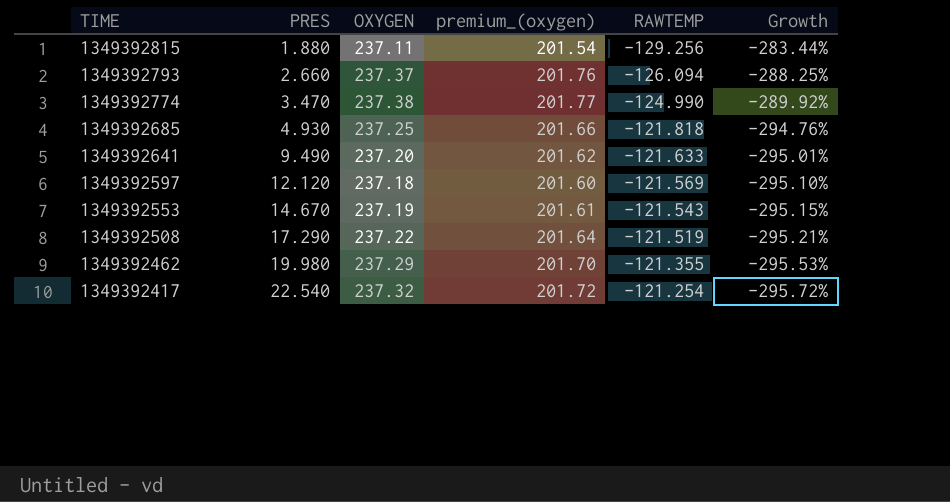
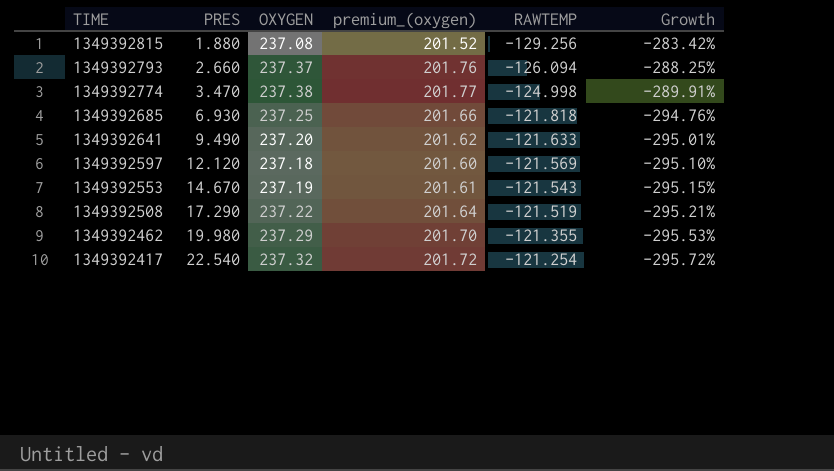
1349392815 | OXYGEN: 237.11 -> 237.08
1349392815 | premium_(oxygen): 201.54 -> 201.52
1349392815 | Growth: -283.44% -> -283.42%
1349392774 | RAWTEMP: -124.990 -> -124.998
1349392774 | Growth: -289.92% -> -289.91%
1349392685 | PRES: 4.930 -> 6.930

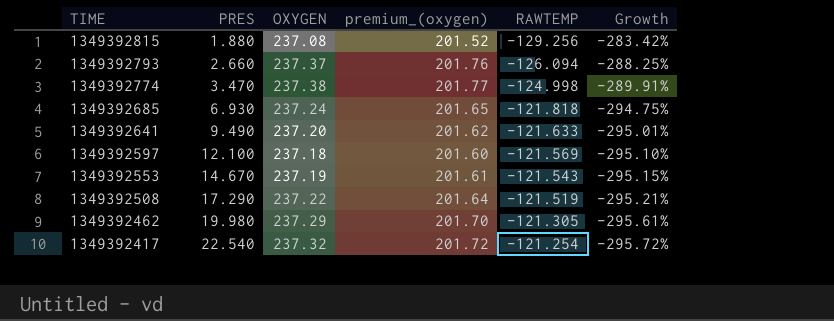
1349392685 | OXYGEN: 237.25 -> 237.24
1349392685 | premium_(oxygen): 201.66 -> 201.65
1349392685 | Growth: -294.76% -> -294.75%
1349392597 | PRES: 12.120 -> 12.100
1349392462 | RAWTEMP: -121.355 -> -121.305
1349392462 | Growth: -295.53% -> -295.61%

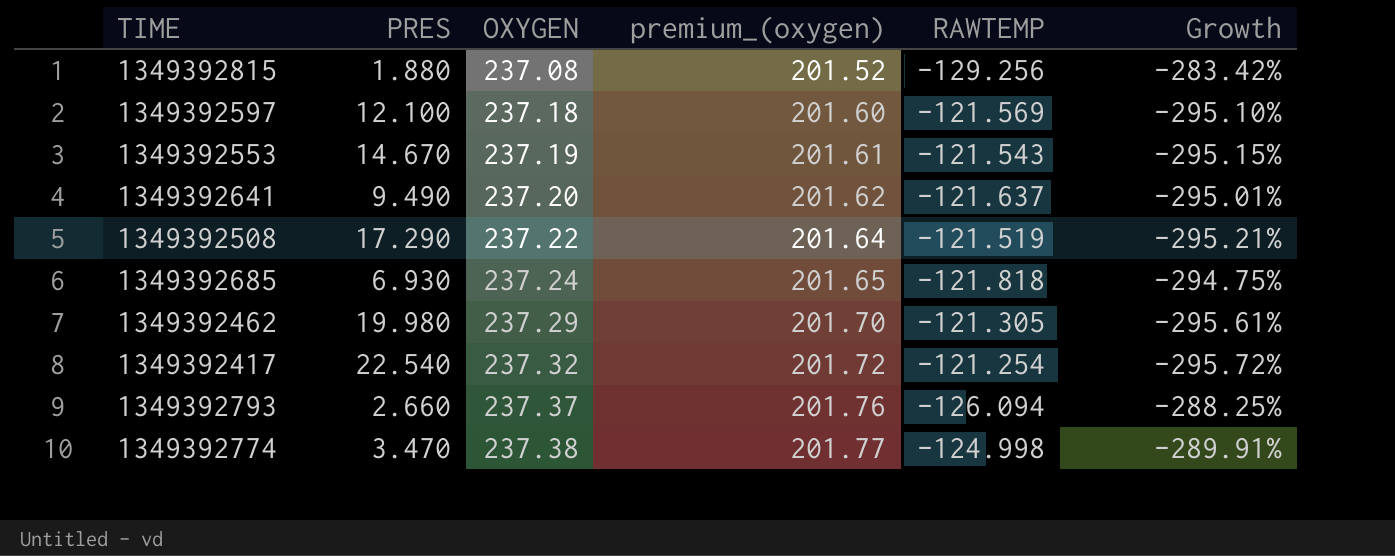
row order: TIME descending -> OXYGEN ascending
1349392641 | RAWTEMP: -121.633 -> -121.637

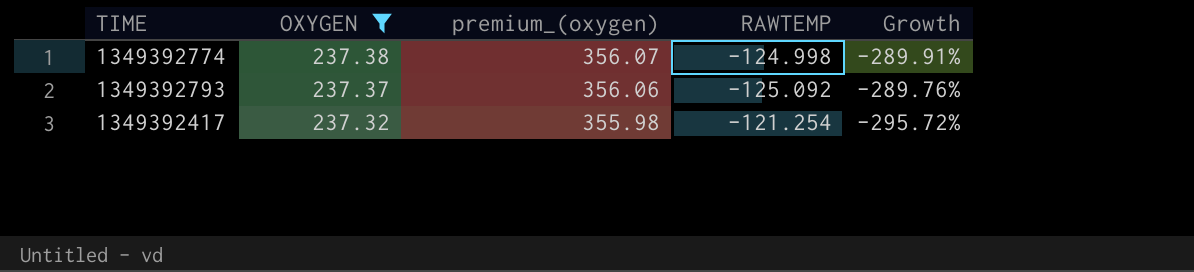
filter: none -> OXYGEN >= 237.32
row order: OXYGEN ascending -> OXYGEN descending
column PRES | position: 2 -> none
column premium_(oxygen) | formula: [OXYGEN] * 0.85 -> [OXYGEN] * 1.5
1349392793 | RAWTEMP: -126.094 -> -125.092
1349392793 | Growth: -288.25% -> -289.76%

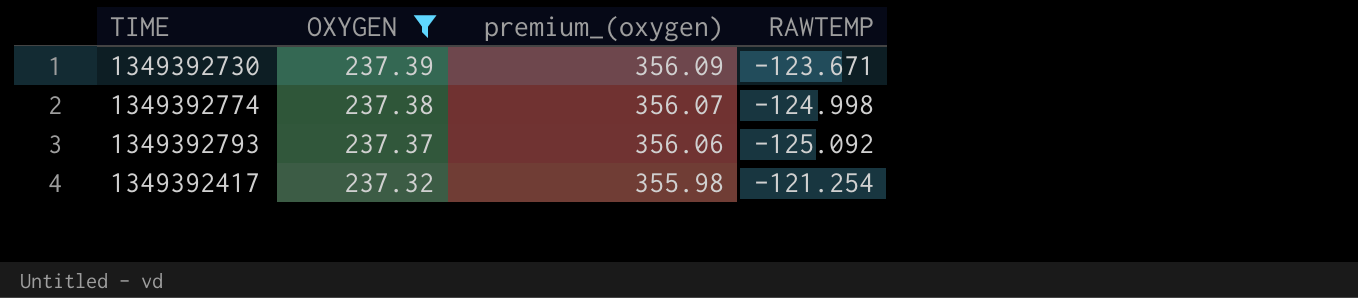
column Growth | formula: ([OXYGEN] - [RAWTEMP]) / [RAWTEMP] -> none
row 1349392730: none -> 237.39 | 356.09 | -123.671

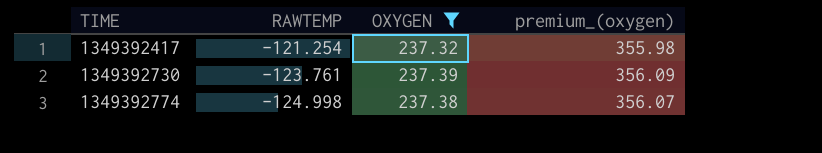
row order: OXYGEN descending -> TIME ascending
column RAWTEMP | position: 4 -> 2
row 1349392793: 237.37 | 356.06 | -125.092 -> none
1349392730 | RAWTEMP: -123.671 -> -123.761

